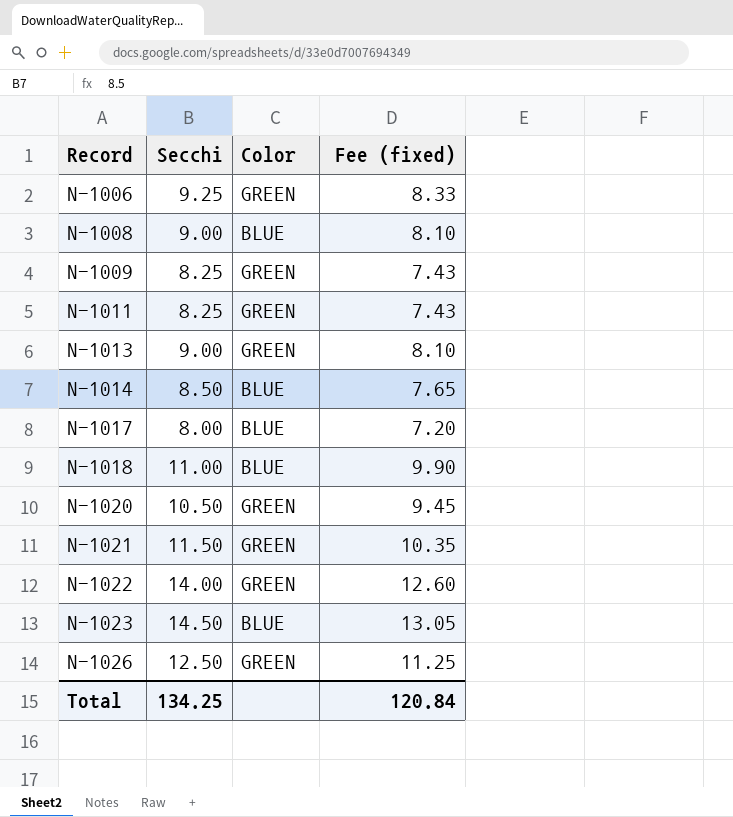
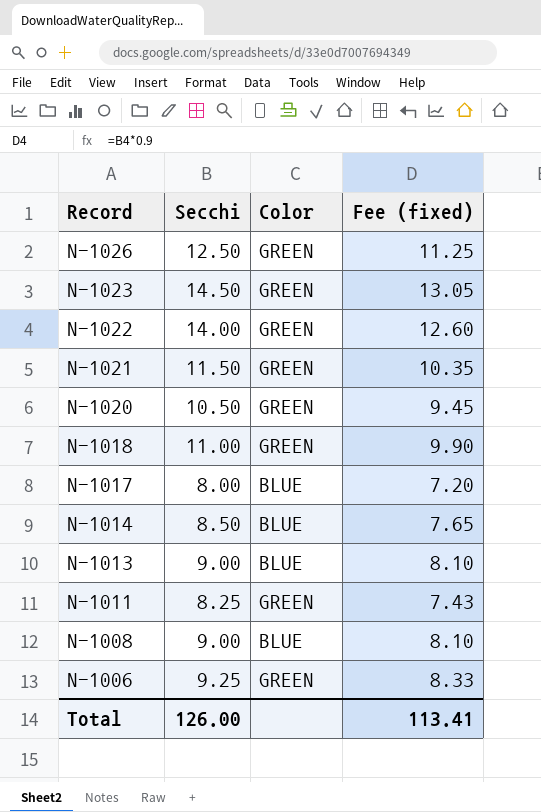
row order: Record ascending -> Record descending
row N-1009: 8.25 | GREEN | 7.43 -> none
N-1023 | Color: BLUE -> GREEN
N-1018 | Color: BLUE -> GREEN
N-1013 | Color: GREEN -> BLUE
Total | Secchi: 134.25 -> 126.00
Total | Fee (fixed): 120.84 -> 113.41

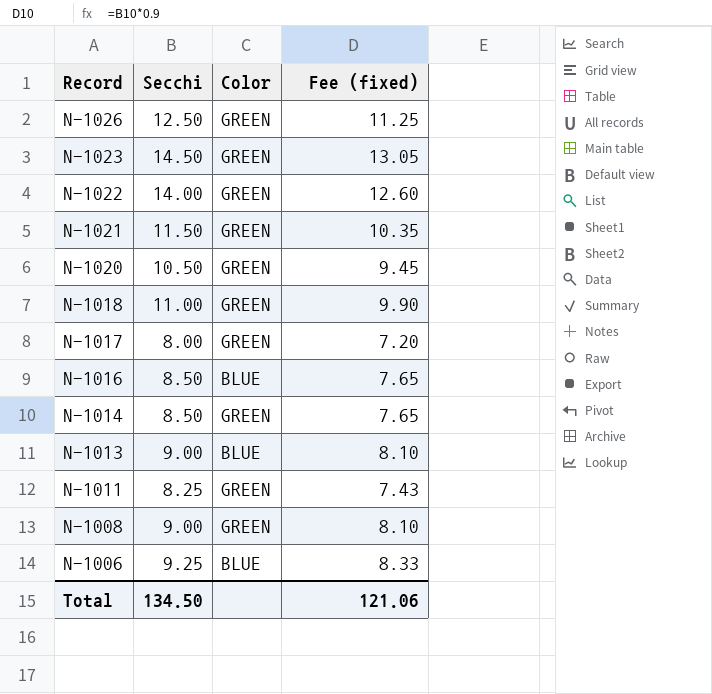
N-1017 | Color: BLUE -> GREEN
row N-1016: none -> 8.50 | BLUE | 7.65
N-1014 | Color: BLUE -> GREEN
N-1008 | Color: BLUE -> GREEN
N-1006 | Color: GREEN -> BLUE
Total | Secchi: 126.00 -> 134.50
Total | Fee (fixed): 113.41 -> 121.06

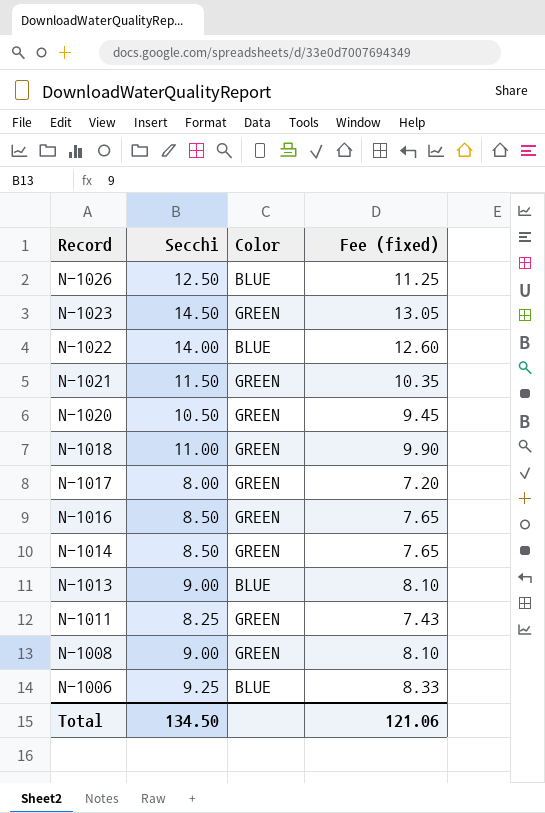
N-1026 | Color: GREEN -> BLUE
N-1022 | Color: GREEN -> BLUE
N-1016 | Color: BLUE -> GREEN

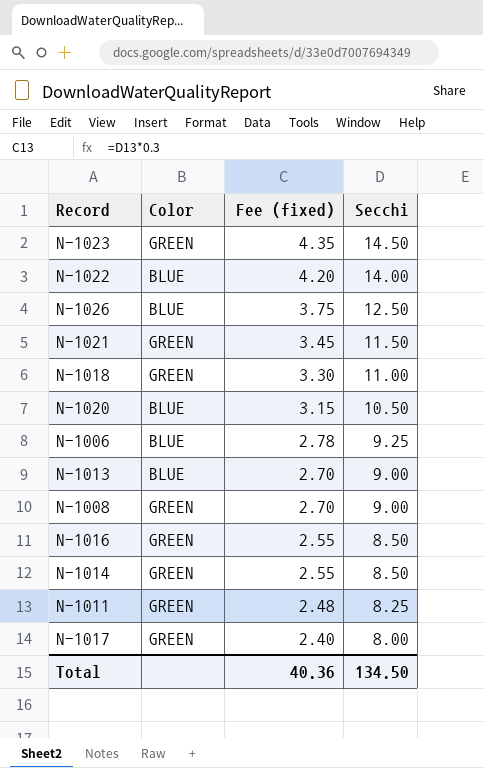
row order: Record descending -> Fee (fixed) descending
column Fee (fixed) | formula: [Secchi] * 0.9 -> [Secchi] * 0.3
column Secchi | position: 2 -> 4
N-1020 | Color: GREEN -> BLUE
Total | Fee (fixed): 121.06 -> 40.36

